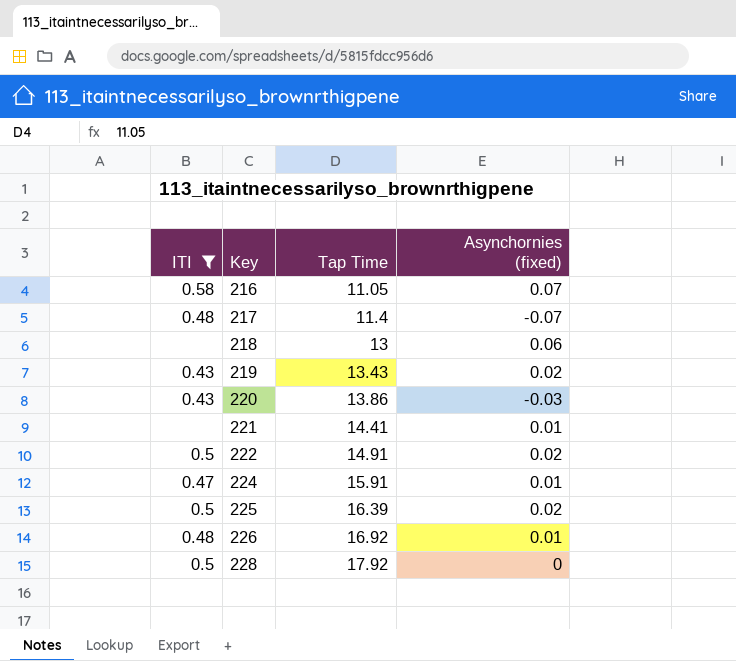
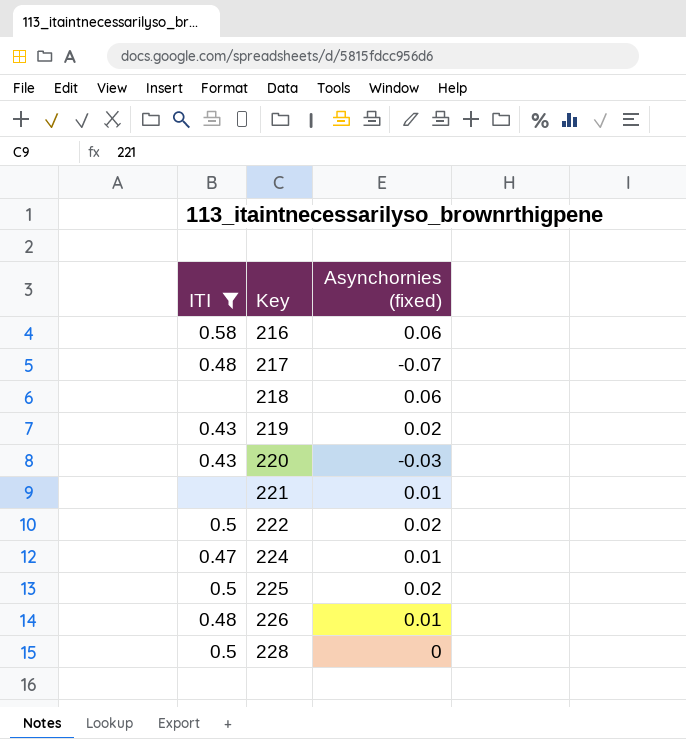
column Tap Time | position: 3 -> none
216 | Asynchornies (fixed): 0.07 -> 0.06

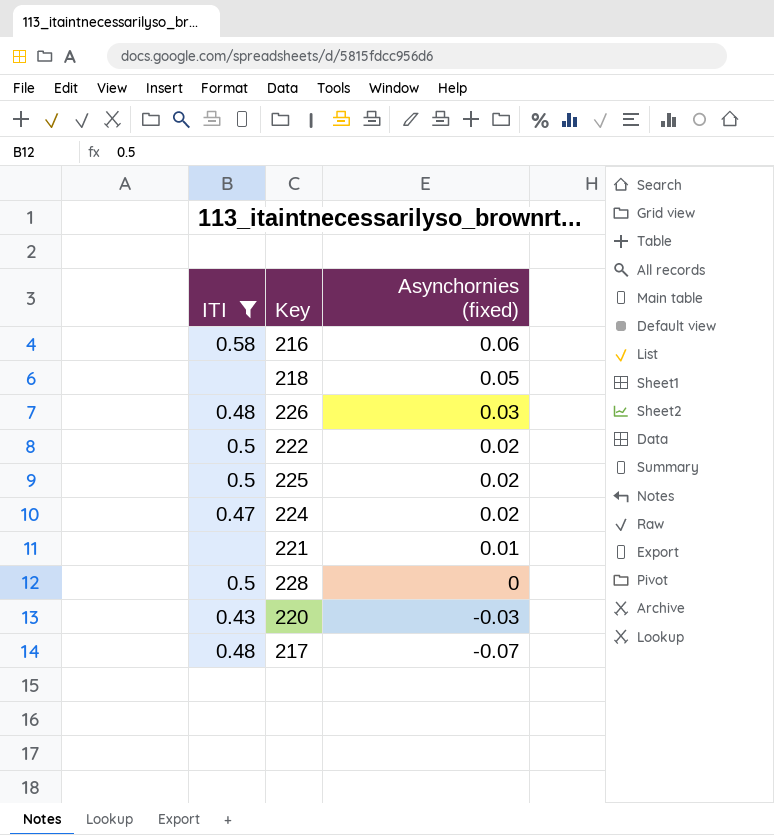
row order: Key ascending -> Asynchornies (fixed) descending
row 219: 0.43 | 0.02 -> none
218 | Asynchornies (fixed): 0.06 -> 0.05
226 | Asynchornies (fixed): 0.01 -> 0.03
224 | Asynchornies (fixed): 0.01 -> 0.02

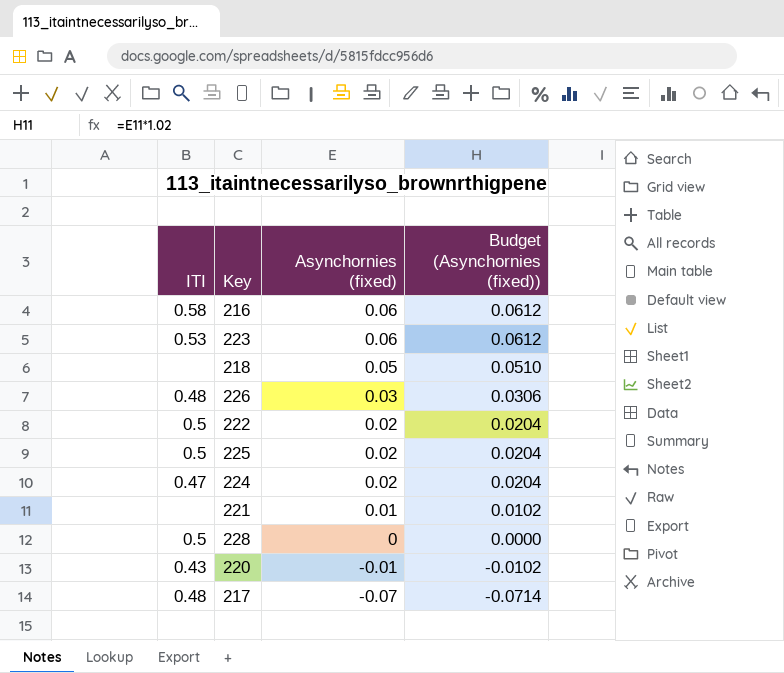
filter: ITI != 0.53 -> none
column Budget (Asynchornies (fixed)) | formula: none -> [Asynchornies (fixed)] * 1.02
220 | Asynchornies (fixed): -0.03 -> -0.01

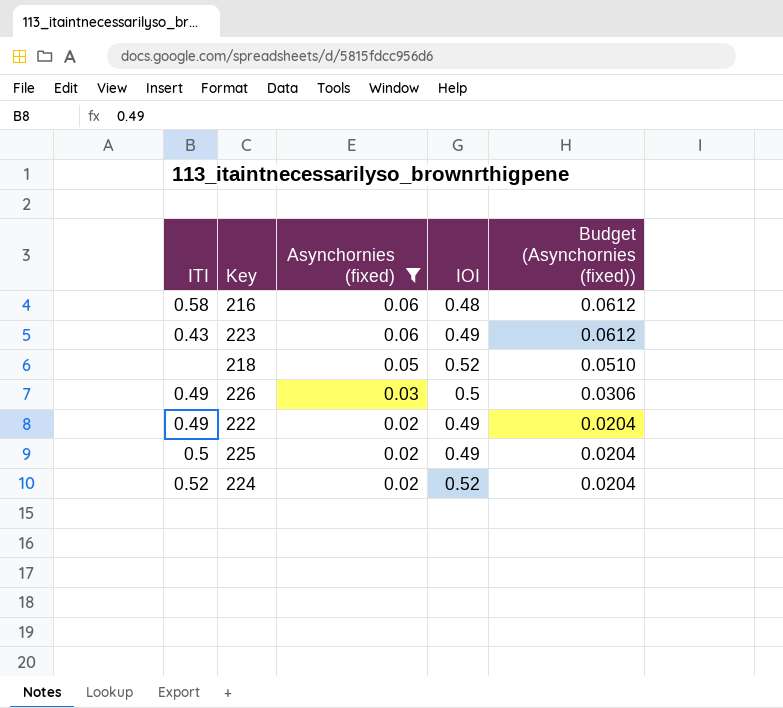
filter: none -> Asynchornies (fixed) >= 0.02
column IOI | position: none -> 4
223 | ITI: 0.53 -> 0.43
226 | ITI: 0.48 -> 0.49
222 | ITI: 0.5 -> 0.49
224 | ITI: 0.47 -> 0.52

